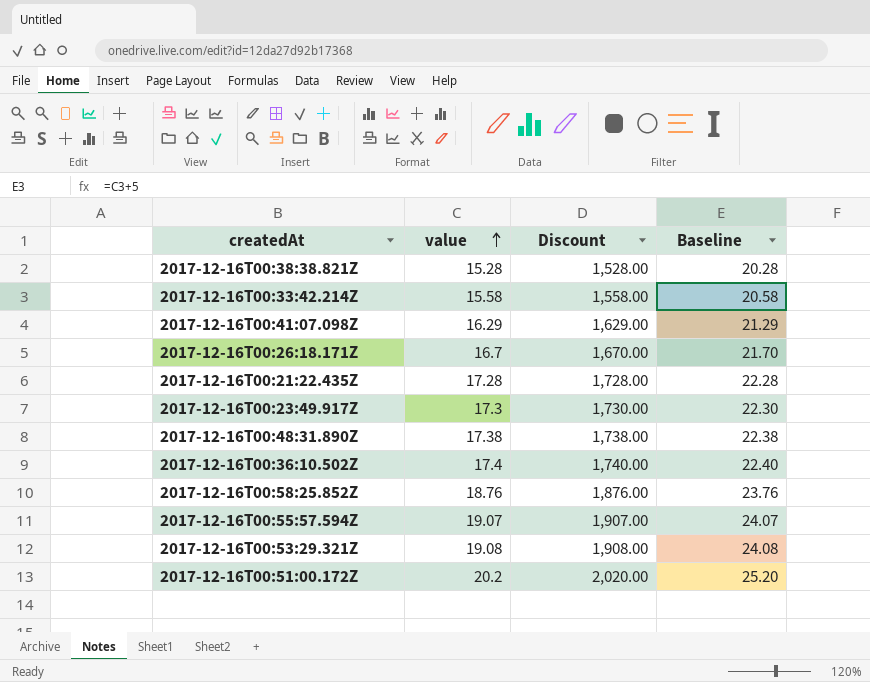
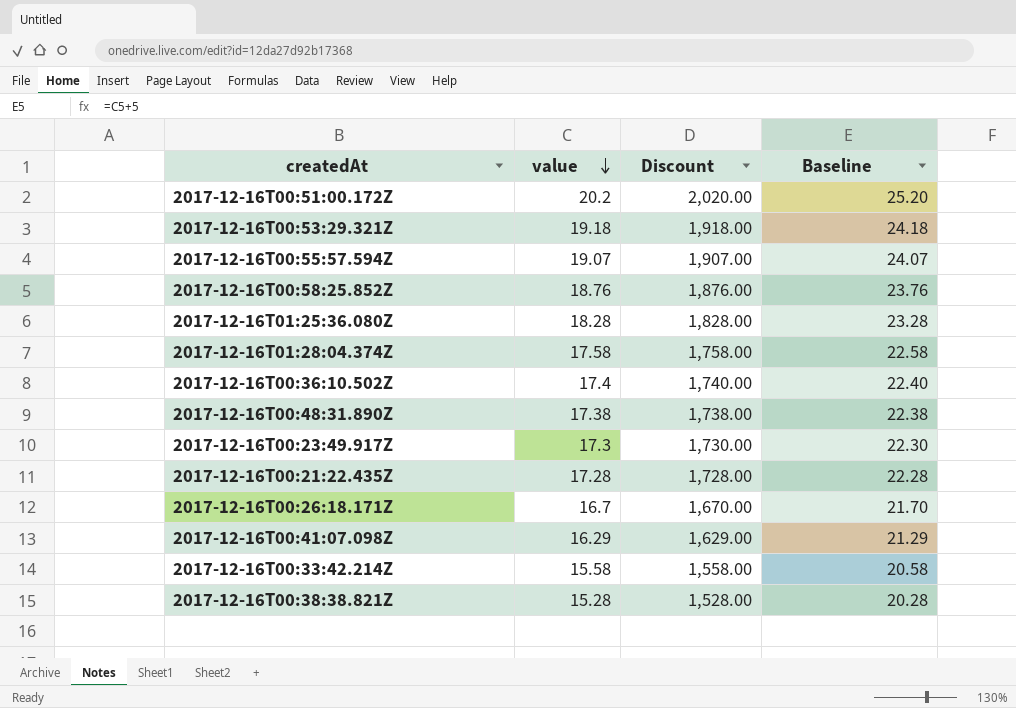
row order: value ascending -> value descending
2017-12-16T00:53:29.321Z | value: 19.08 -> 19.18
2017-12-16T00:53:29.321Z | Discount: 1,908.00 -> 1,918.00
2017-12-16T00:53:29.321Z | Baseline: 24.08 -> 24.18
row 2017-12-16T01:25:36.080Z: none -> 18.28 | 1,828.00 | 23.28
row 2017-12-16T01:28:04.374Z: none -> 17.58 | 1,758.00 | 22.58

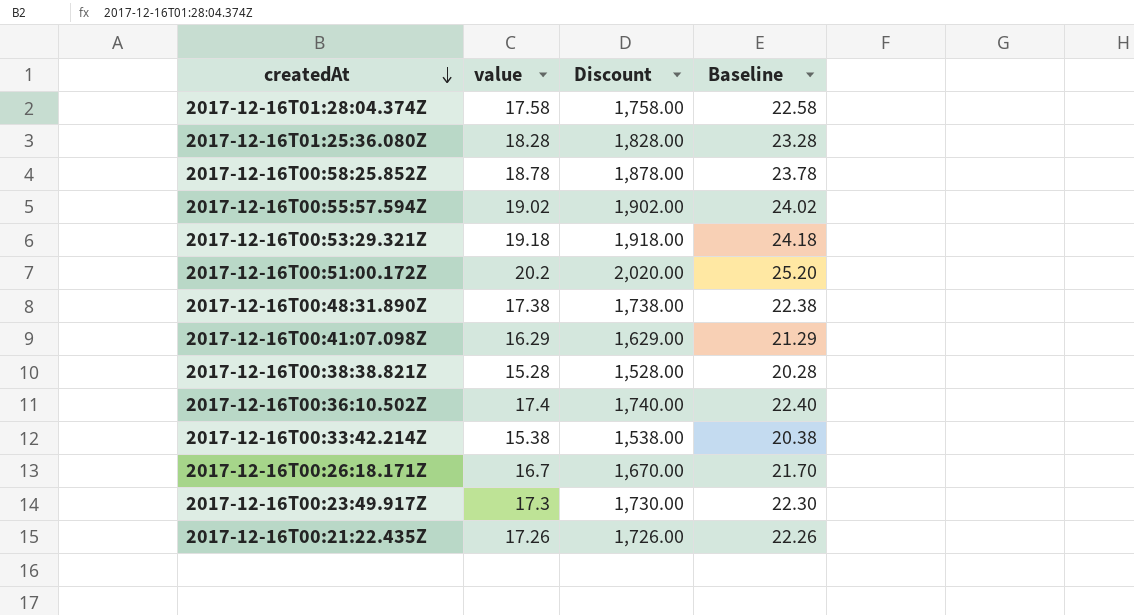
row order: value descending -> createdAt descending
2017-12-16T00:58:25.852Z | value: 18.76 -> 18.78
2017-12-16T00:58:25.852Z | Discount: 1,876.00 -> 1,878.00
2017-12-16T00:58:25.852Z | Baseline: 23.76 -> 23.78
2017-12-16T00:55:57.594Z | value: 19.07 -> 19.02
2017-12-16T00:55:57.594Z | Discount: 1,907.00 -> 1,902.00
2017-12-16T00:55:57.594Z | Baseline: 24.07 -> 24.02
2017-12-16T00:33:42.214Z | value: 15.58 -> 15.38
2017-12-16T00:33:42.214Z | Discount: 1,558.00 -> 1,538.00
2017-12-16T00:33:42.214Z | Baseline: 20.58 -> 20.38
2017-12-16T00:21:22.435Z | value: 17.28 -> 17.26
2017-12-16T00:21:22.435Z | Discount: 1,728.00 -> 1,726.00
2017-12-16T00:21:22.435Z | Baseline: 22.28 -> 22.26

